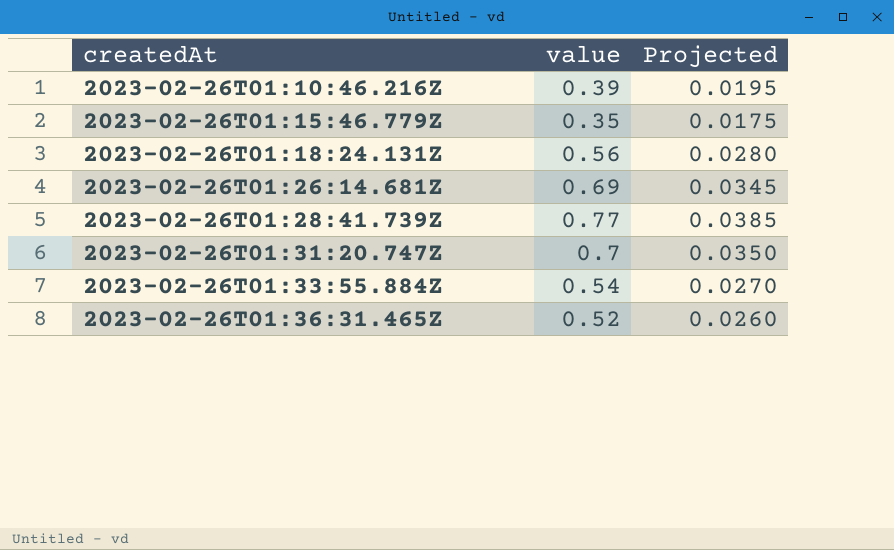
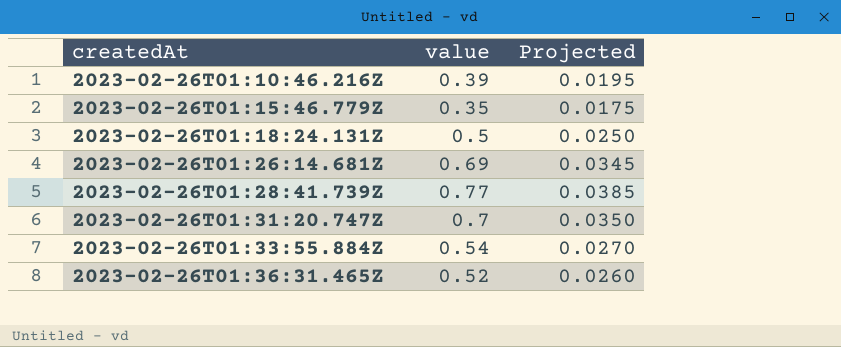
2023-02-26T01:18:24.131Z | value: 0.56 -> 0.5
2023-02-26T01:18:24.131Z | Projected: 0.0280 -> 0.0250

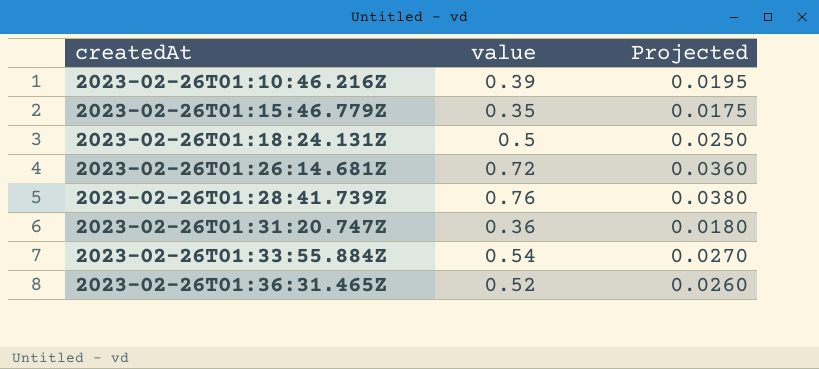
2023-02-26T01:26:14.681Z | value: 0.69 -> 0.72
2023-02-26T01:26:14.681Z | Projected: 0.0345 -> 0.0360
2023-02-26T01:28:41.739Z | value: 0.77 -> 0.76
2023-02-26T01:28:41.739Z | Projected: 0.0385 -> 0.0380
2023-02-26T01:31:20.747Z | value: 0.7 -> 0.36
2023-02-26T01:31:20.747Z | Projected: 0.0350 -> 0.0180

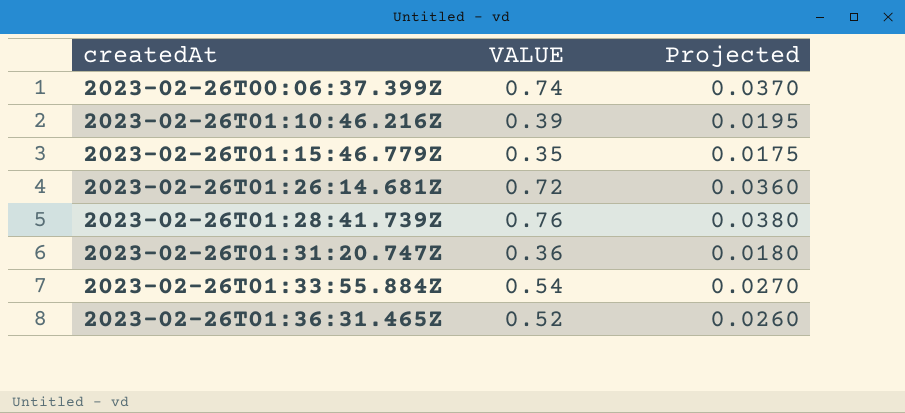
column name: value -> VALUE
row 2023-02-26T01:18:24.131Z: 0.5 | 0.0250 -> none
row 2023-02-26T00:06:37.399Z: none -> 0.74 | 0.0370

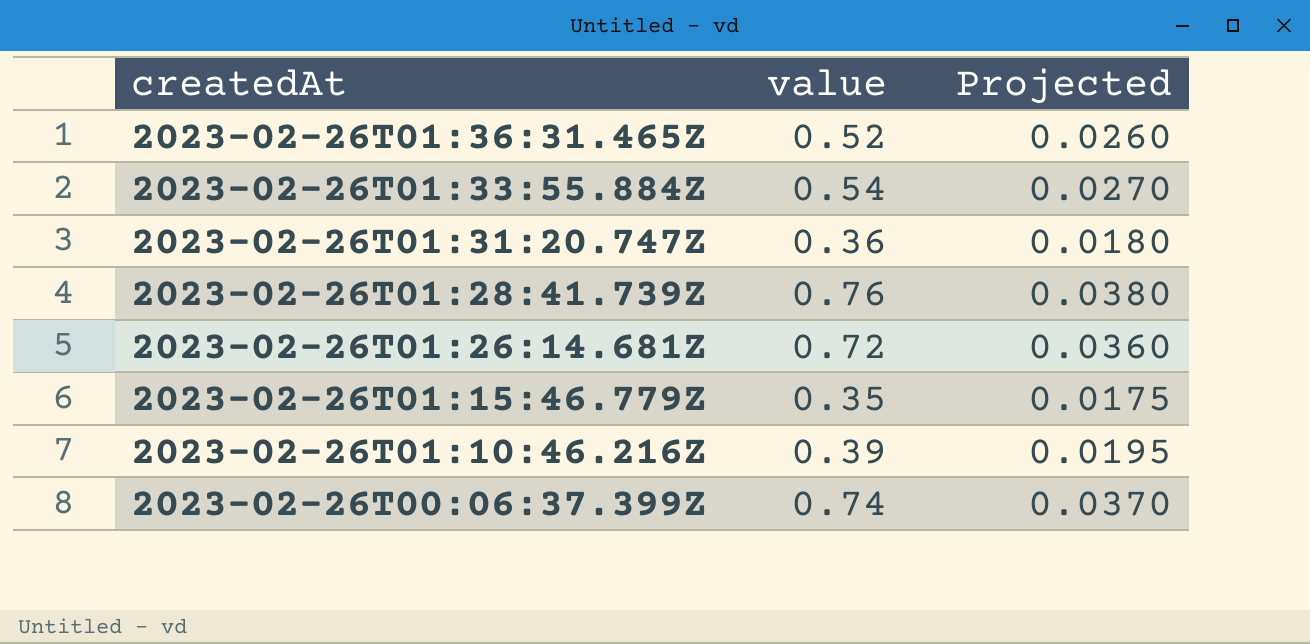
row order: createdAt ascending -> createdAt descending
column name: VALUE -> value

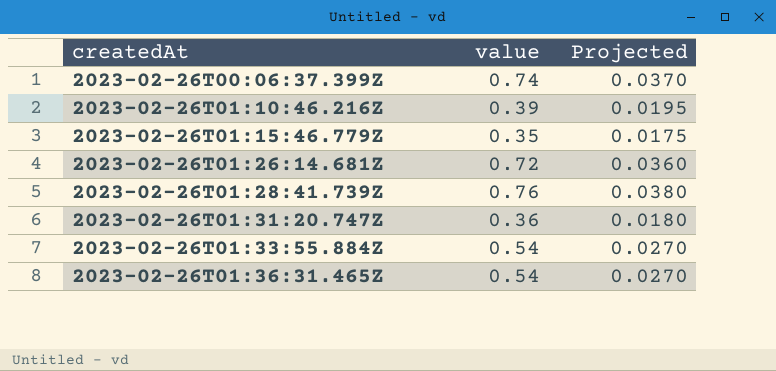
row order: createdAt descending -> createdAt ascending
2023-02-26T01:36:31.465Z | value: 0.52 -> 0.54
2023-02-26T01:36:31.465Z | Projected: 0.0260 -> 0.0270

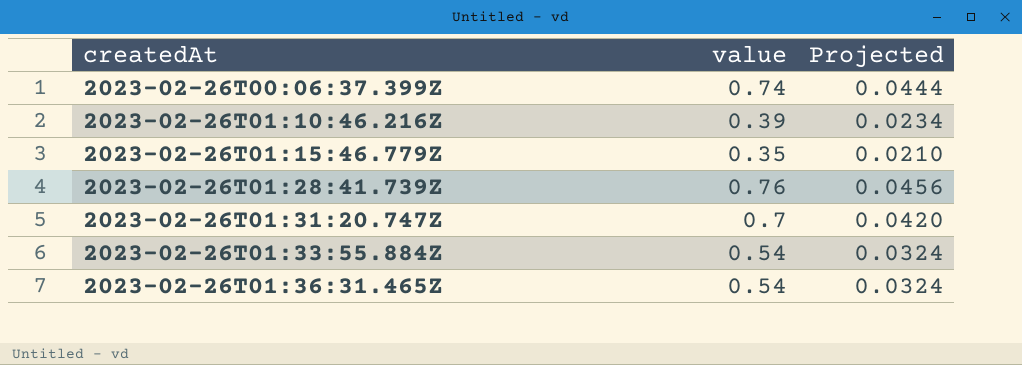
column Projected | formula: [value] * 0.05 -> [value] * 0.06
row 2023-02-26T01:26:14.681Z: 0.72 | 0.0360 -> none
2023-02-26T01:31:20.747Z | value: 0.36 -> 0.7

